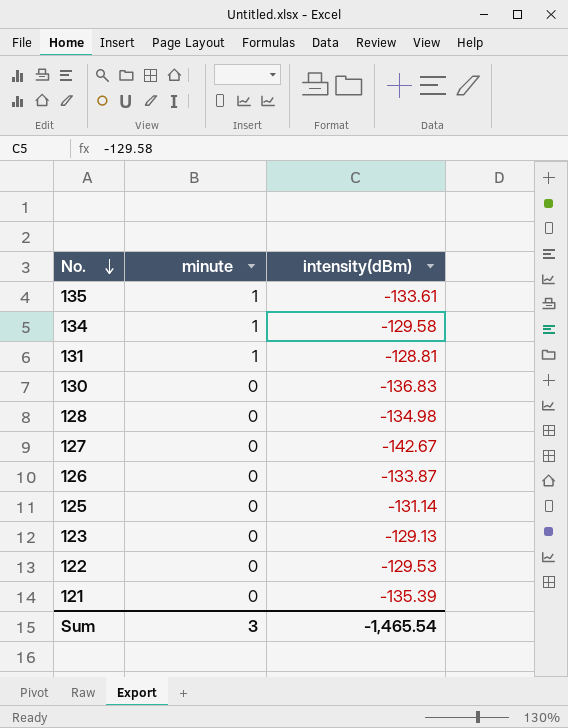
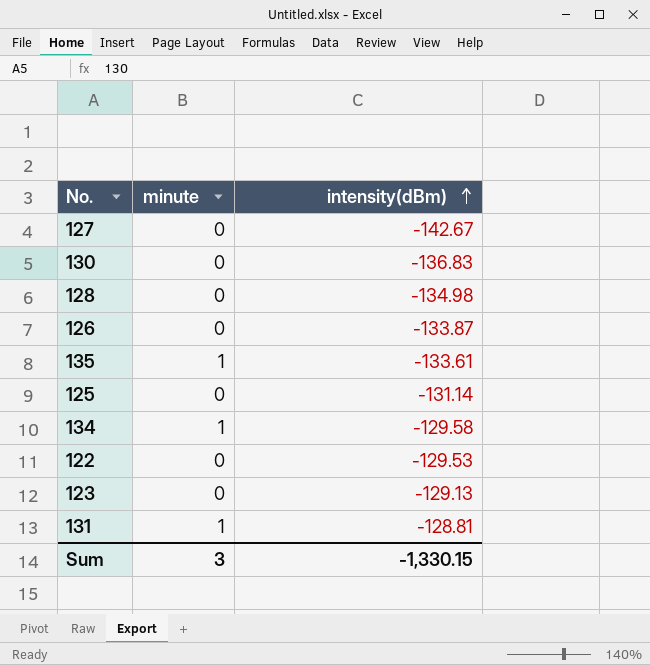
row order: No. descending -> intensity(dBm) ascending
row 121: 0 | -135.39 -> none
Sum | intensity(dBm): -1,465.54 -> -1,330.15

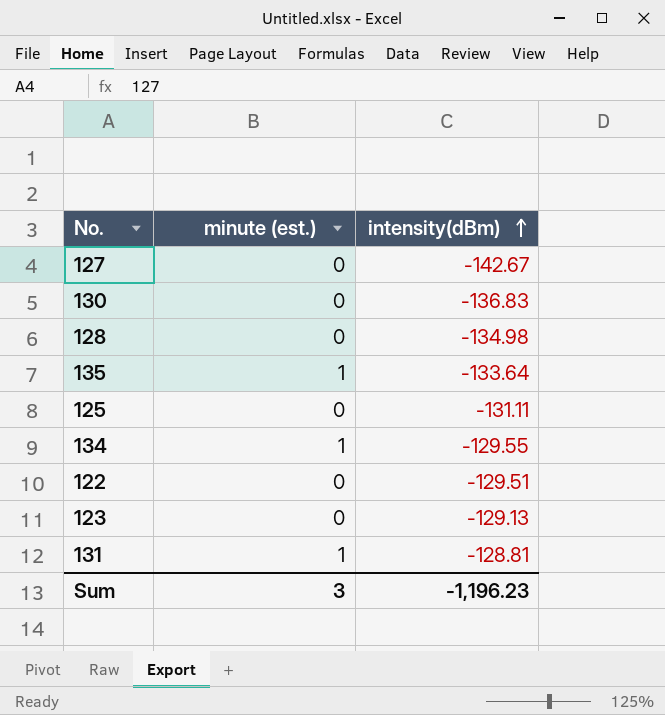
column name: minute -> minute (est.)
row 126: 0 | -133.87 -> none
135 | intensity(dBm): -133.61 -> -133.64
125 | intensity(dBm): -131.14 -> -131.11
134 | intensity(dBm): -129.58 -> -129.55
122 | intensity(dBm): -129.53 -> -129.51
Sum | intensity(dBm): -1,330.15 -> -1,196.23

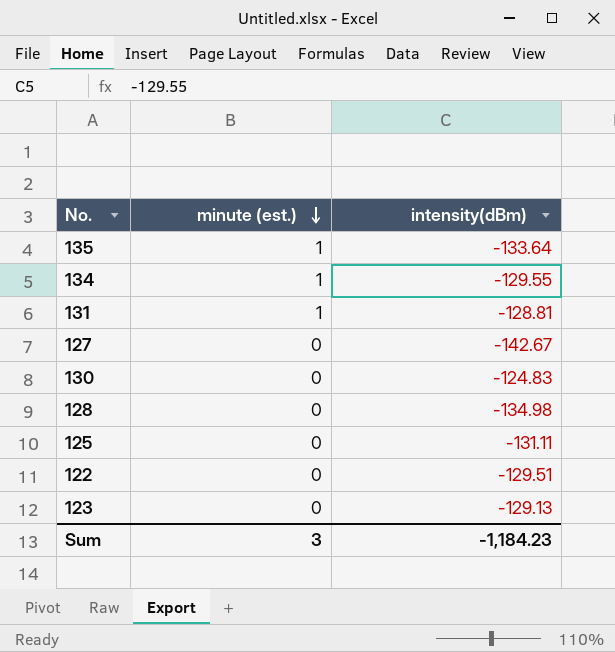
row order: intensity(dBm) ascending -> minute (est.) descending
130 | intensity(dBm): -136.83 -> -124.83
Sum | intensity(dBm): -1,196.23 -> -1,184.23

